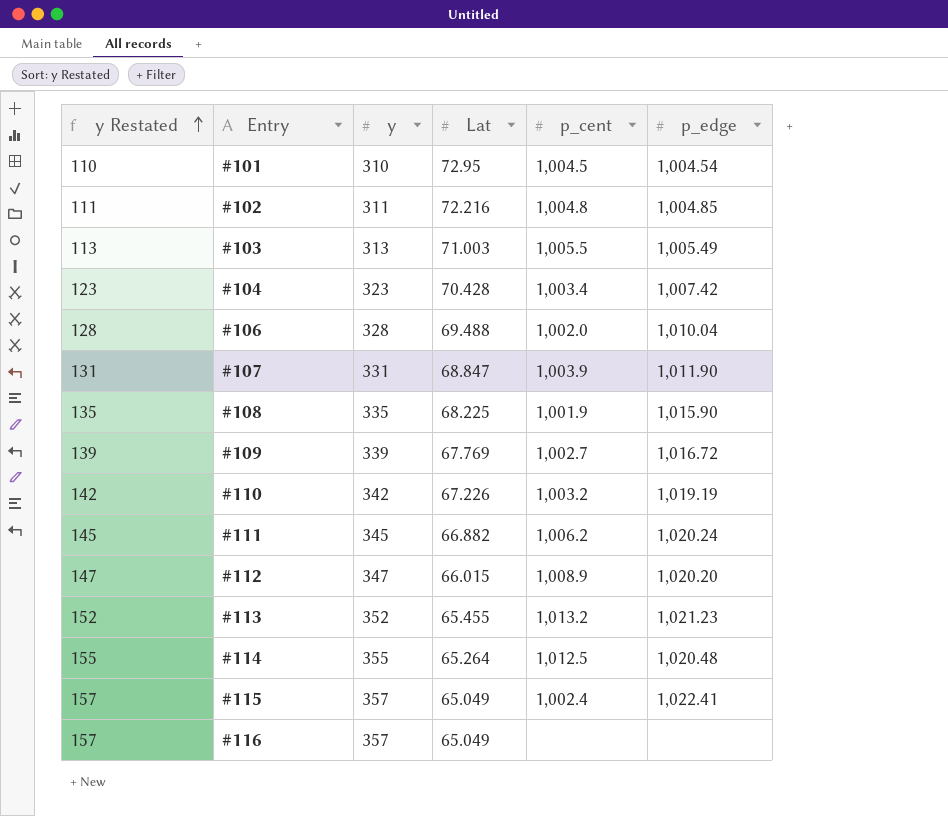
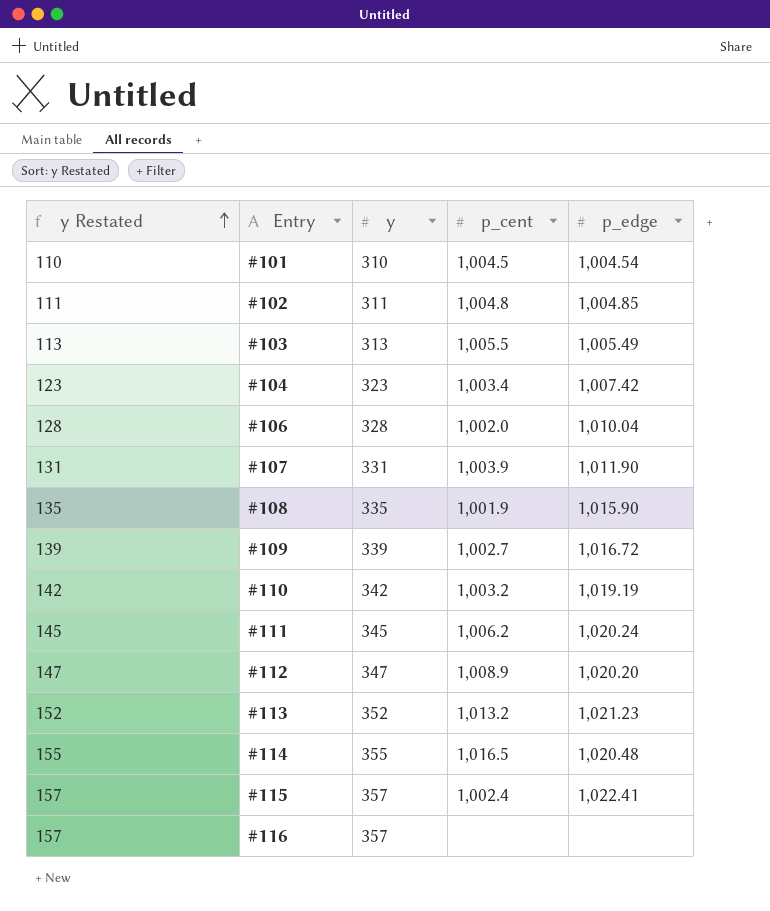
column Lat | position: 4 -> none
#114 | p_cent: 1,012.5 -> 1,016.5

